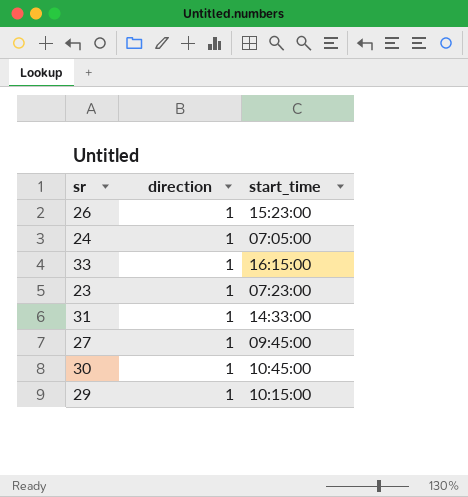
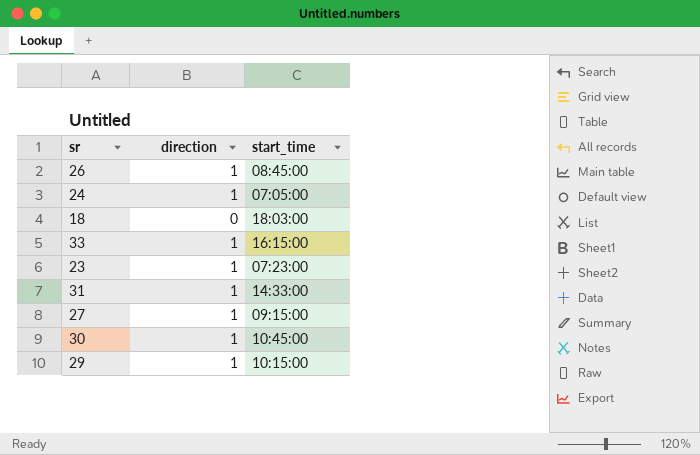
26 | start_time: 15:23:00 -> 08:45:00
row 18: none -> 0 | 18:03:00
27 | start_time: 09:45:00 -> 09:15:00

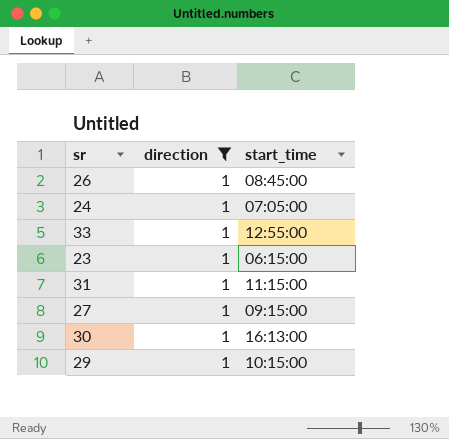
filter: none -> direction = 1
33 | start_time: 16:15:00 -> 12:55:00
23 | start_time: 07:23:00 -> 06:15:00
31 | start_time: 14:33:00 -> 11:15:00
30 | start_time: 10:45:00 -> 16:13:00

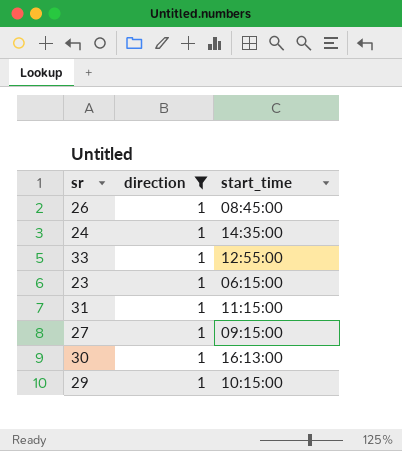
24 | start_time: 07:05:00 -> 14:35:00

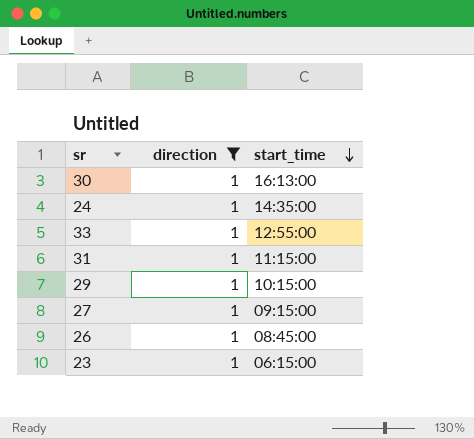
row order: none -> start_time descending

